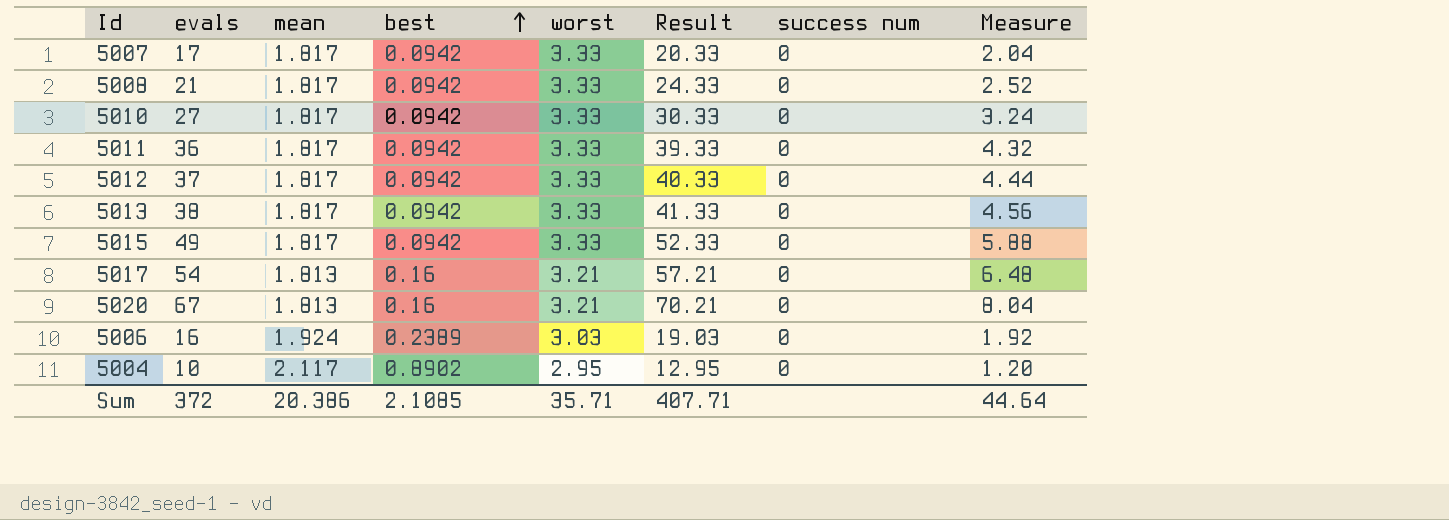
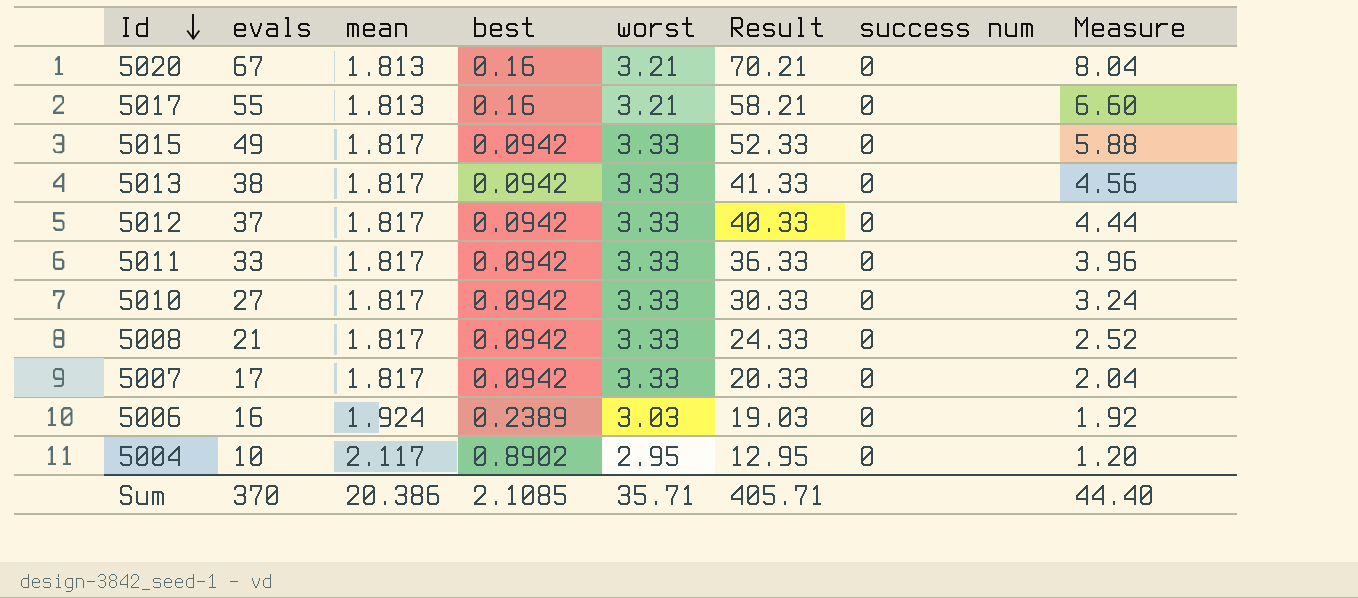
row order: best ascending -> Id descending
5017 | evals: 54 -> 55
5017 | Result: 57.21 -> 58.21
5017 | Measure: 6.48 -> 6.60
5011 | evals: 36 -> 33
5011 | Result: 39.33 -> 36.33
5011 | Measure: 4.32 -> 3.96
Sum | evals: 372 -> 370
Sum | Result: 407.71 -> 405.71
Sum | Measure: 44.64 -> 44.40

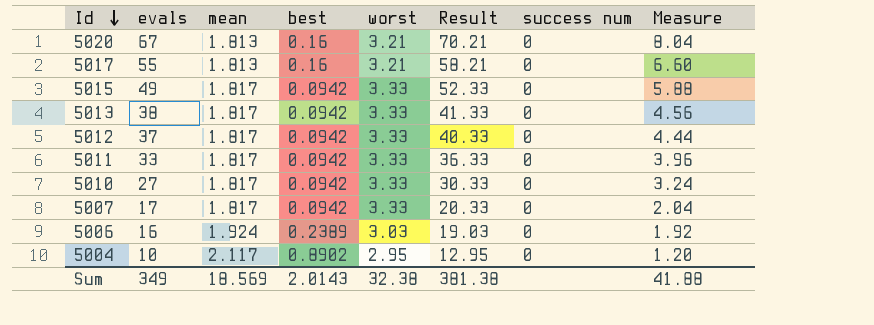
row 5008: 21 | 1.817 | 0.0942 | 3.33 | 24.33 | 0 | 2.52 -> none
Sum | evals: 370 -> 349
Sum | mean: 20.386 -> 18.569
Sum | best: 2.1085 -> 2.0143
Sum | worst: 35.71 -> 32.38
Sum | Result: 405.71 -> 381.38
Sum | Measure: 44.40 -> 41.88

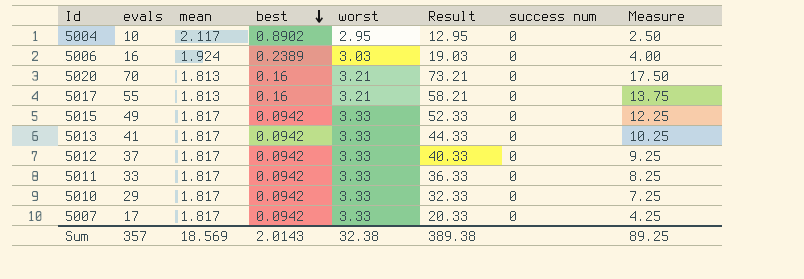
row order: Id descending -> best descending
column Measure | formula: [evals] * 0.12 -> [evals] * 0.25
5020 | evals: 67 -> 70
5020 | Result: 70.21 -> 73.21
5013 | evals: 38 -> 41
5013 | Result: 41.33 -> 44.33
5010 | evals: 27 -> 29
5010 | Result: 30.33 -> 32.33
Sum | evals: 349 -> 357
Sum | Result: 381.38 -> 389.38
Sum | Measure: 41.88 -> 89.25

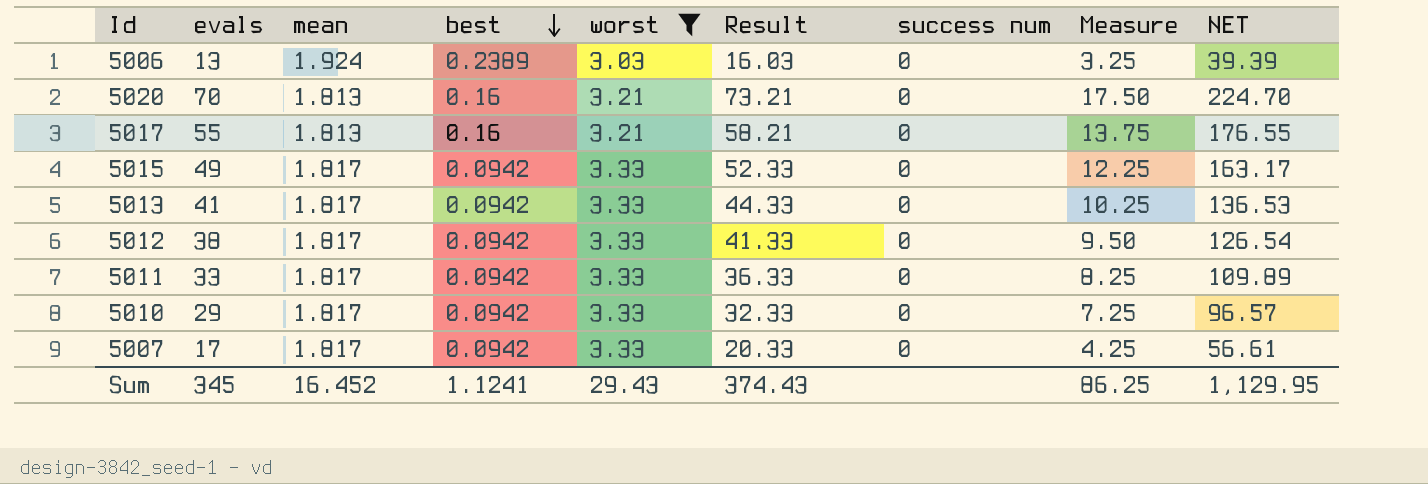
filter: none -> worst != 2.95
column NET | formula: none -> [evals] * [worst]
5006 | evals: 16 -> 13
5006 | Result: 19.03 -> 16.03
5006 | Measure: 4.00 -> 3.25
5012 | evals: 37 -> 38
5012 | Result: 40.33 -> 41.33
5012 | Measure: 9.25 -> 9.50
Sum | evals: 357 -> 345
Sum | mean: 18.569 -> 16.452
Sum | best: 2.0143 -> 1.1241
Sum | worst: 32.38 -> 29.43
Sum | Result: 389.38 -> 374.43
Sum | Measure: 89.25 -> 86.25

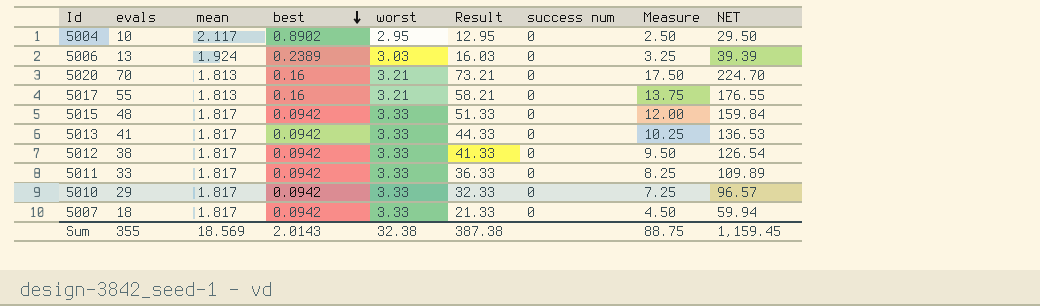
filter: worst != 2.95 -> none
5015 | evals: 49 -> 48
5015 | Result: 52.33 -> 51.33
5015 | Measure: 12.25 -> 12.00
5015 | NET: 163.17 -> 159.84
5007 | evals: 17 -> 18
5007 | Result: 20.33 -> 21.33
5007 | Measure: 4.25 -> 4.50
5007 | NET: 56.61 -> 59.94
Sum | evals: 345 -> 355
Sum | mean: 16.452 -> 18.569
Sum | best: 1.1241 -> 2.0143
Sum | worst: 29.43 -> 32.38
Sum | Result: 374.43 -> 387.38
Sum | Measure: 86.25 -> 88.75
Sum | NET: 1,129.95 -> 1,159.45

